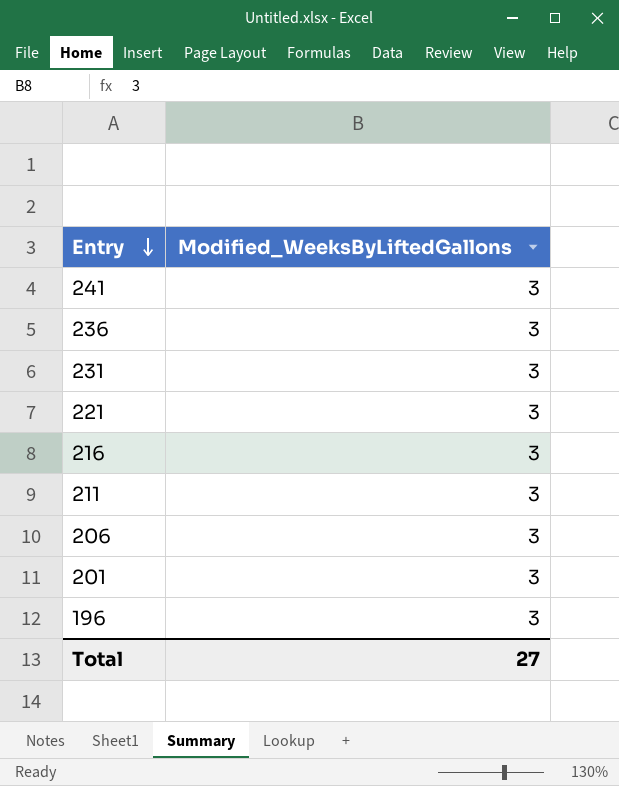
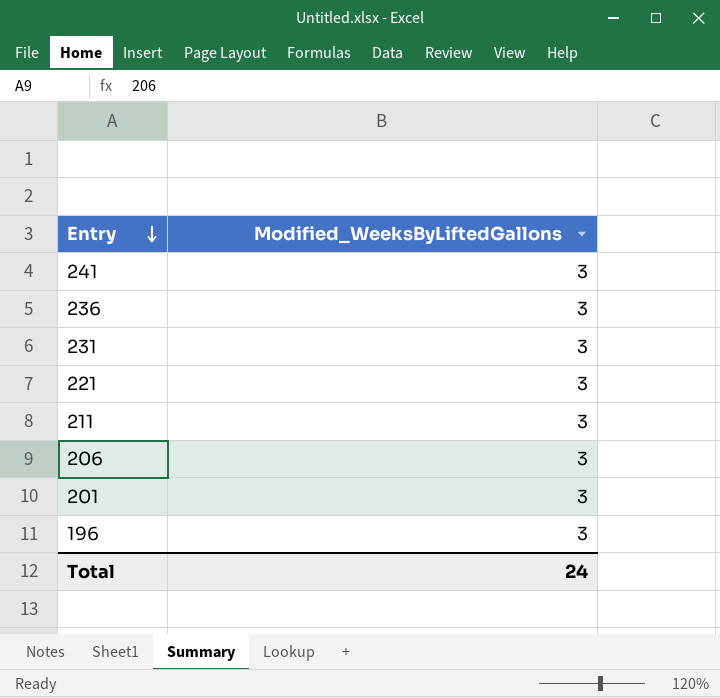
row 216: 3 -> none
Total | Modified_WeeksByLiftedGallons: 27 -> 24

